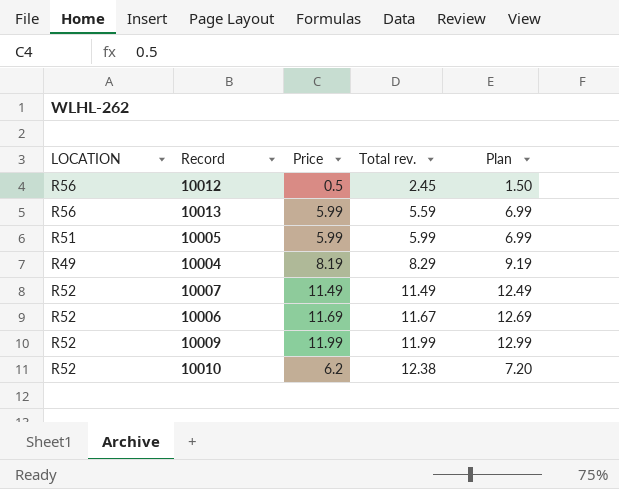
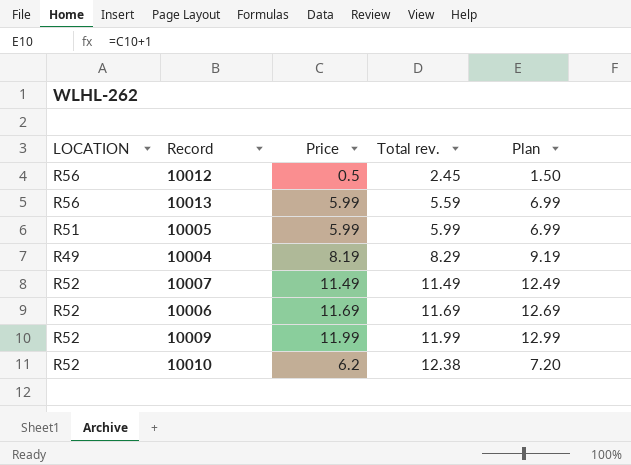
10006 | Total rev.: 11.67 -> 11.69

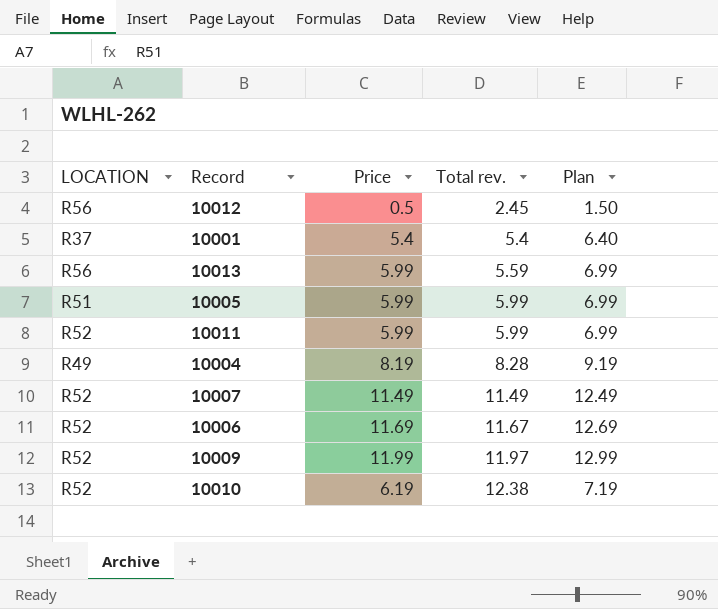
row 10001: none -> R37 | 5.4 | 5.4 | 6.40
row 10011: none -> R52 | 5.99 | 5.99 | 6.99
10004 | Total rev.: 8.29 -> 8.28
10006 | Total rev.: 11.69 -> 11.67
10009 | Total rev.: 11.99 -> 11.97
10010 | Price: 6.2 -> 6.19
10010 | Plan: 7.20 -> 7.19

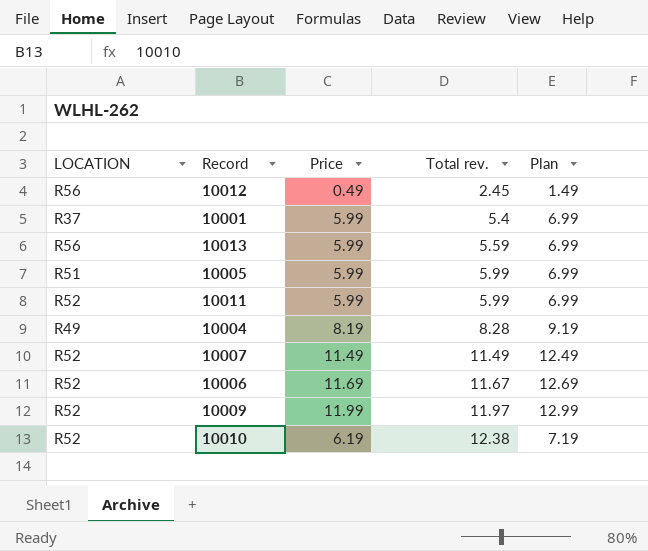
10012 | Price: 0.5 -> 0.49
10012 | Plan: 1.50 -> 1.49
10001 | Price: 5.4 -> 5.99
10001 | Plan: 6.40 -> 6.99

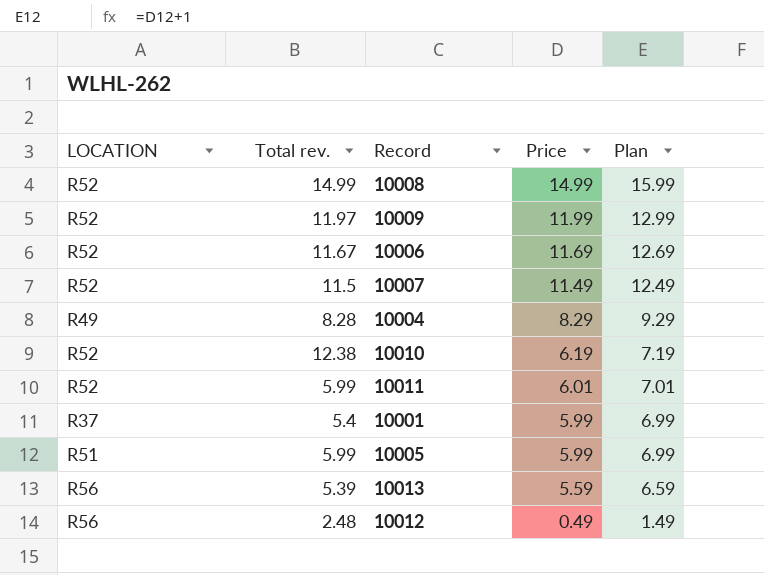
row order: Total rev. ascending -> Price descending
column Total rev. | position: 4 -> 2
row 10008: none -> R52 | 14.99 | 14.99 | 15.99
10007 | Total rev.: 11.49 -> 11.5
10004 | Price: 8.19 -> 8.29
10004 | Plan: 9.19 -> 9.29
10011 | Price: 5.99 -> 6.01
10011 | Plan: 6.99 -> 7.01
10013 | Total rev.: 5.59 -> 5.39
10013 | Price: 5.99 -> 5.59
10013 | Plan: 6.99 -> 6.59
10012 | Total rev.: 2.45 -> 2.48

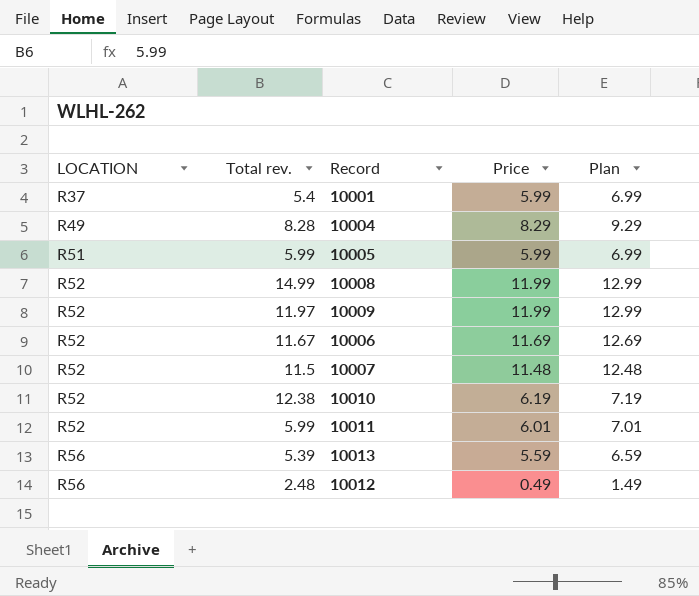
row order: Price descending -> LOCATION ascending
10008 | Price: 14.99 -> 11.99
10008 | Plan: 15.99 -> 12.99
10007 | Price: 11.49 -> 11.48
10007 | Plan: 12.49 -> 12.48

